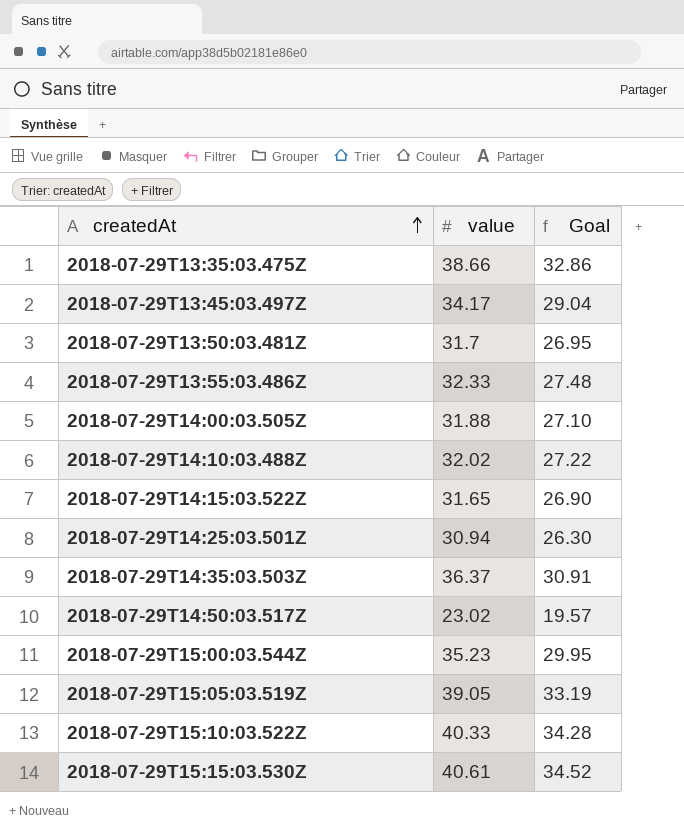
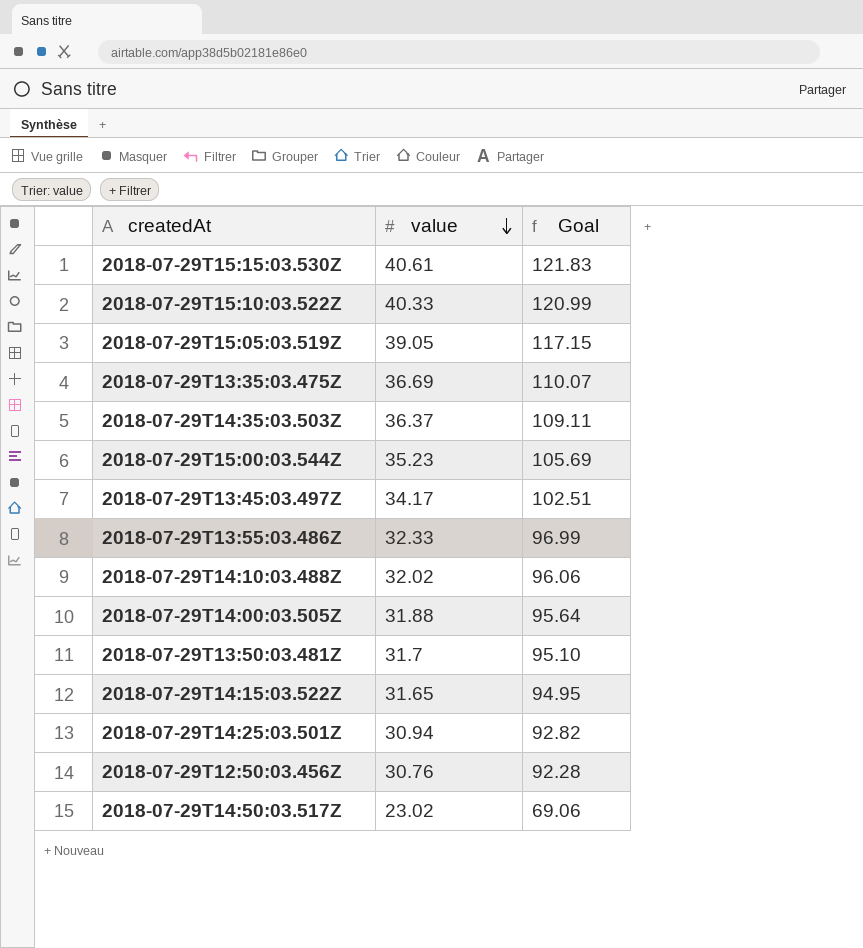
row order: createdAt ascending -> value descending
column Goal | formula: [value] * 0.85 -> [value] * 3
2018-07-29T13:35:03.475Z | value: 38.66 -> 36.69
row 2018-07-29T12:50:03.456Z: none -> 30.76 | 92.28

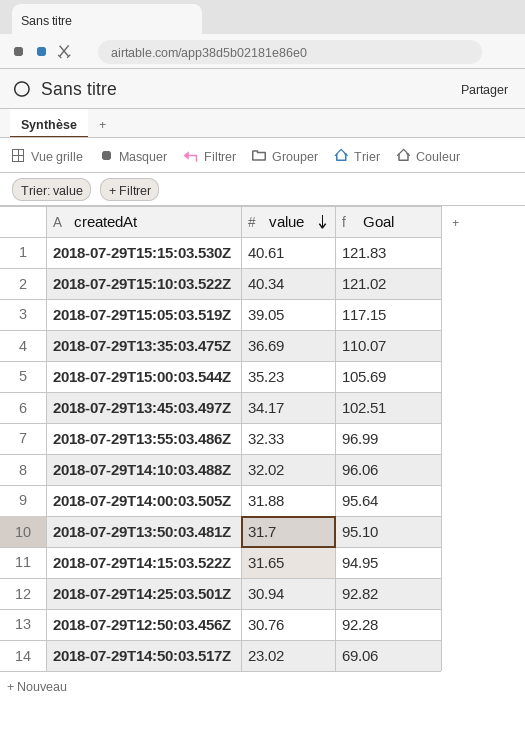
row 2018-07-29T14:35:03.503Z: 36.37 | 109.11 -> none
2018-07-29T15:10:03.522Z | value: 40.33 -> 40.34
2018-07-29T15:10:03.522Z | Goal: 120.99 -> 121.02

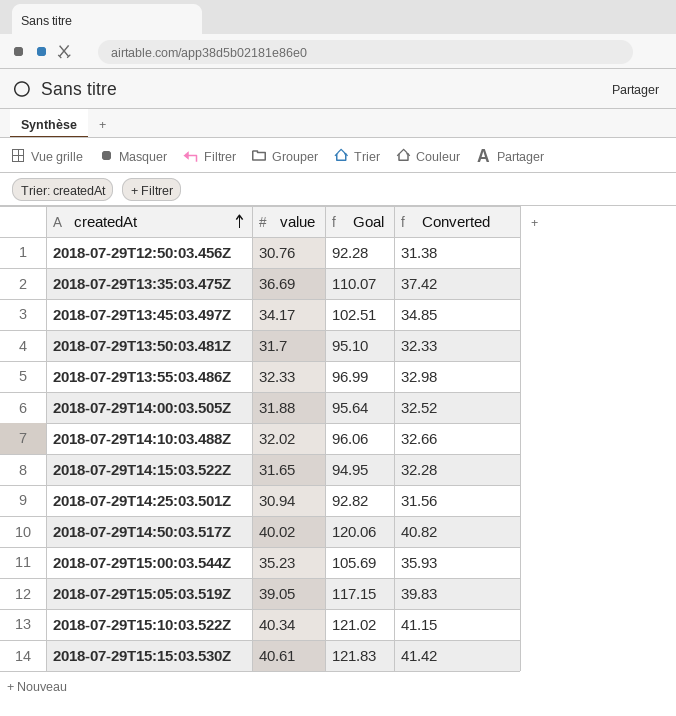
row order: value descending -> createdAt ascending
column Converted | formula: none -> [value] * 1.02
2018-07-29T14:50:03.517Z | value: 23.02 -> 40.02
2018-07-29T14:50:03.517Z | Goal: 69.06 -> 120.06

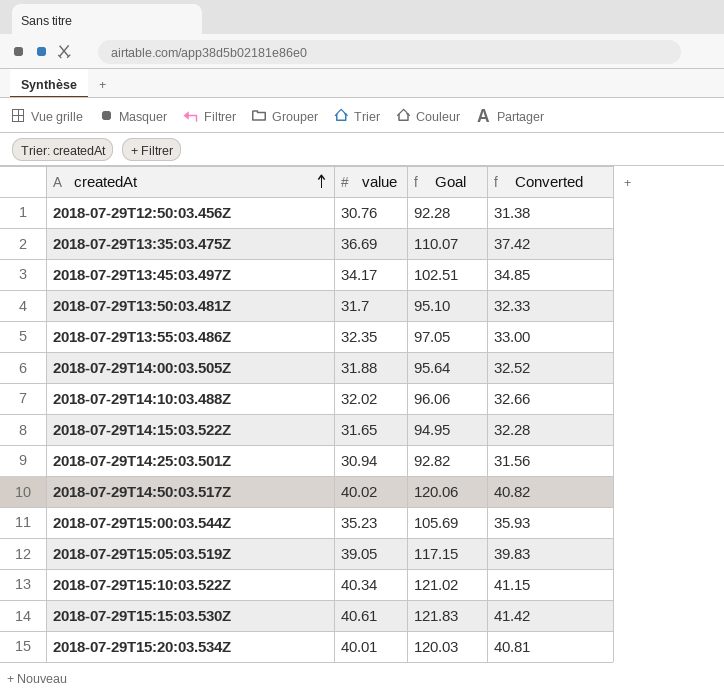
2018-07-29T13:55:03.486Z | value: 32.33 -> 32.35
2018-07-29T13:55:03.486Z | Goal: 96.99 -> 97.05
2018-07-29T13:55:03.486Z | Converted: 32.98 -> 33.00
row 2018-07-29T15:20:03.534Z: none -> 40.01 | 120.03 | 40.81

